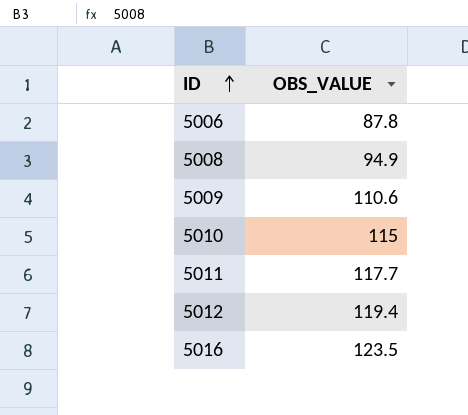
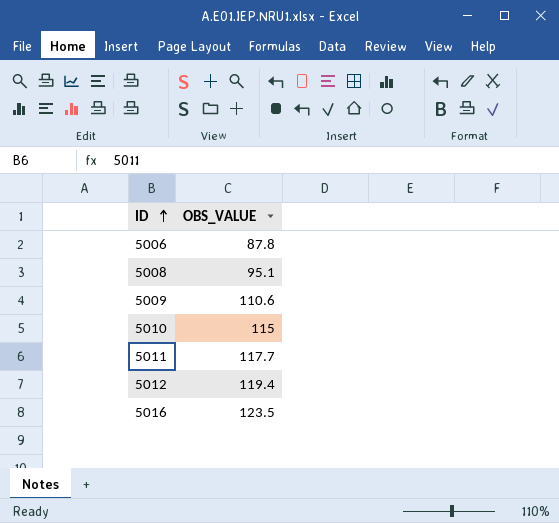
5008 | OBS_VALUE: 94.9 -> 95.1

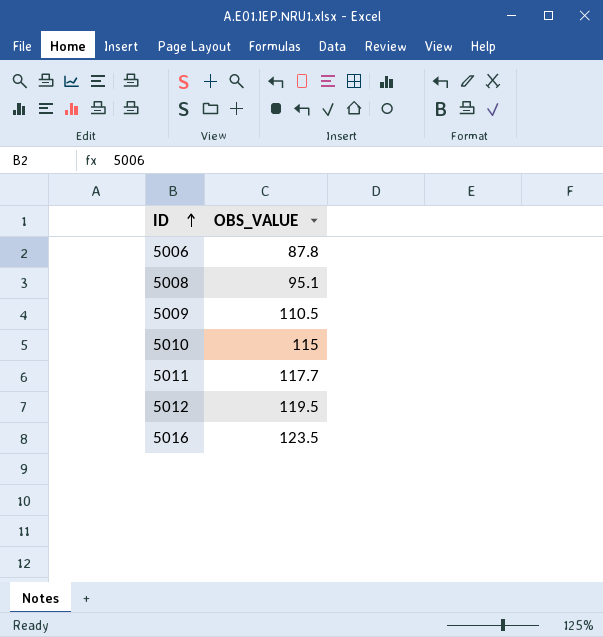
5009 | OBS_VALUE: 110.6 -> 110.5
5012 | OBS_VALUE: 119.4 -> 119.5

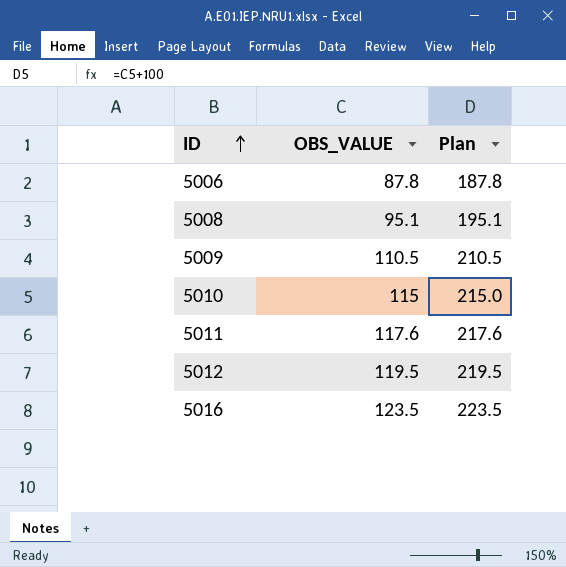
column Plan | formula: none -> [OBS_VALUE] + 100
5011 | OBS_VALUE: 117.7 -> 117.6

